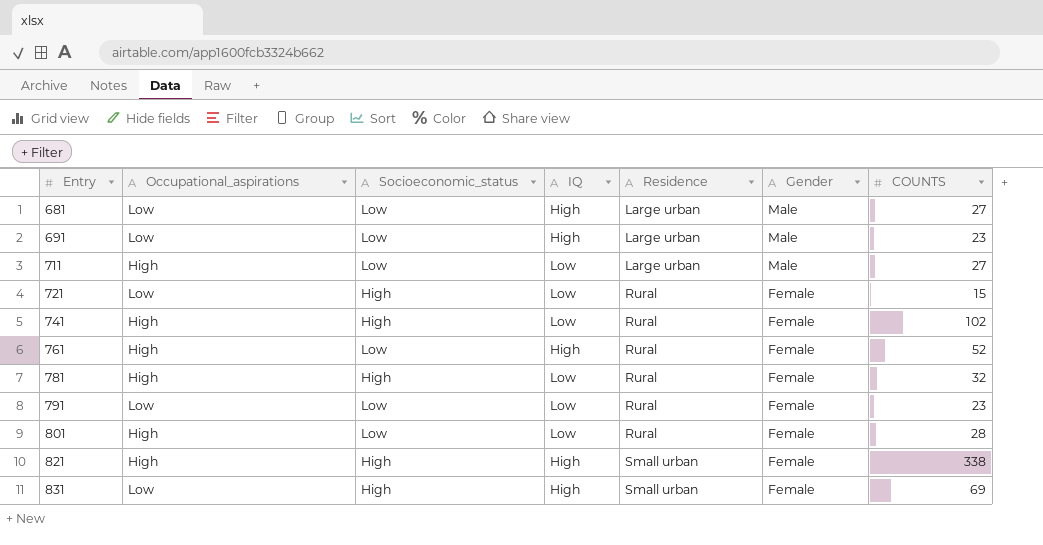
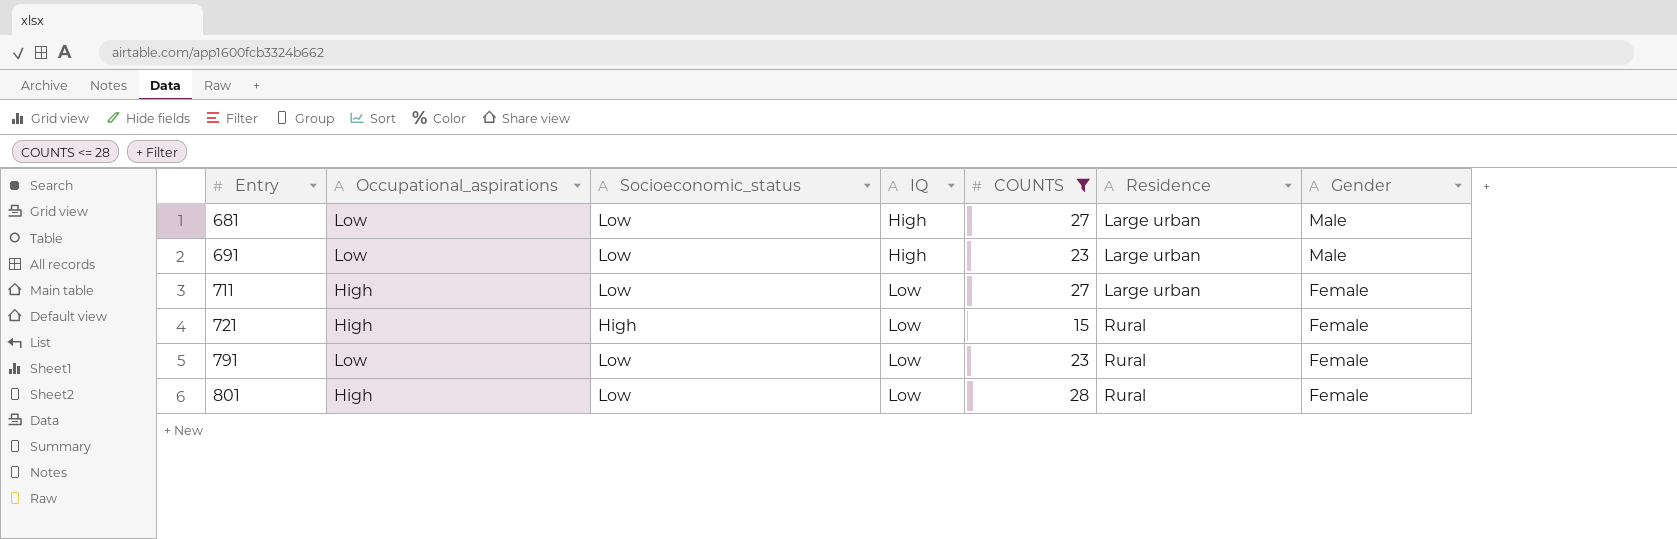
filter: none -> COUNTS <= 28
column COUNTS | position: 7 -> 5
711 | Gender: Male -> Female
721 | Occupational_aspirations: Low -> High

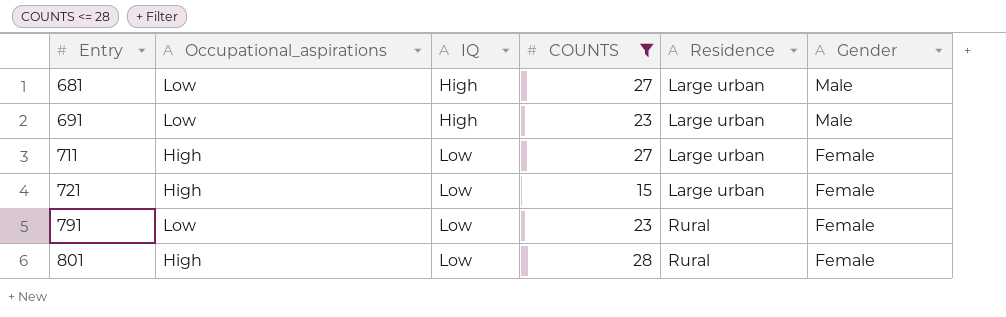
column Socioeconomic_status | position: 3 -> none
721 | Residence: Rural -> Large urban

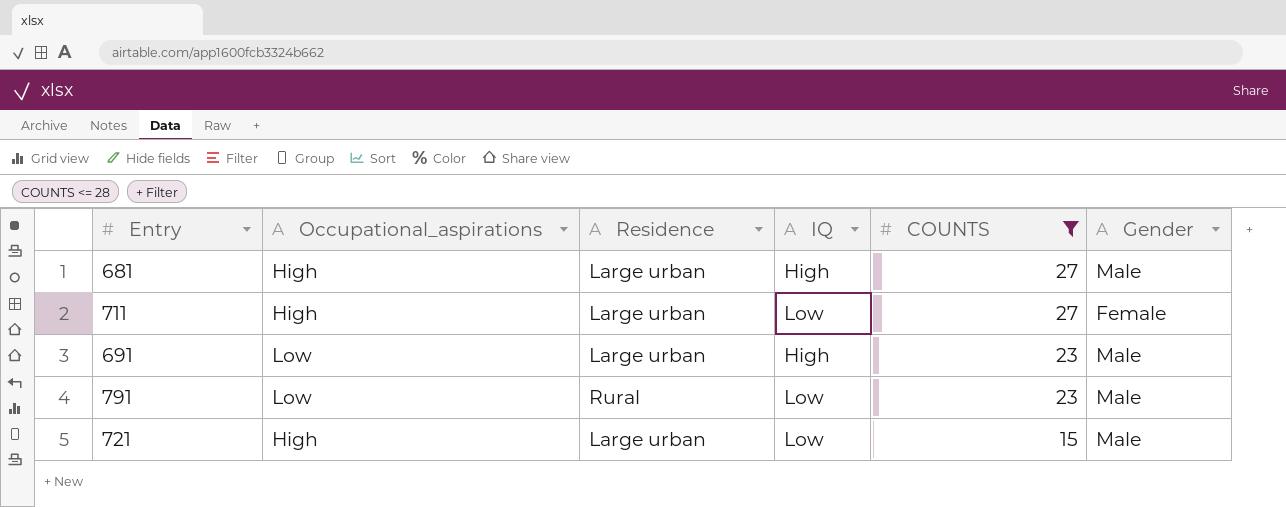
row order: Entry ascending -> COUNTS descending
column Residence | position: 5 -> 3
row 801: High | Low | 28 | Rural | Female -> none
681 | Occupational_aspirations: Low -> High
791 | Gender: Female -> Male
721 | Gender: Female -> Male

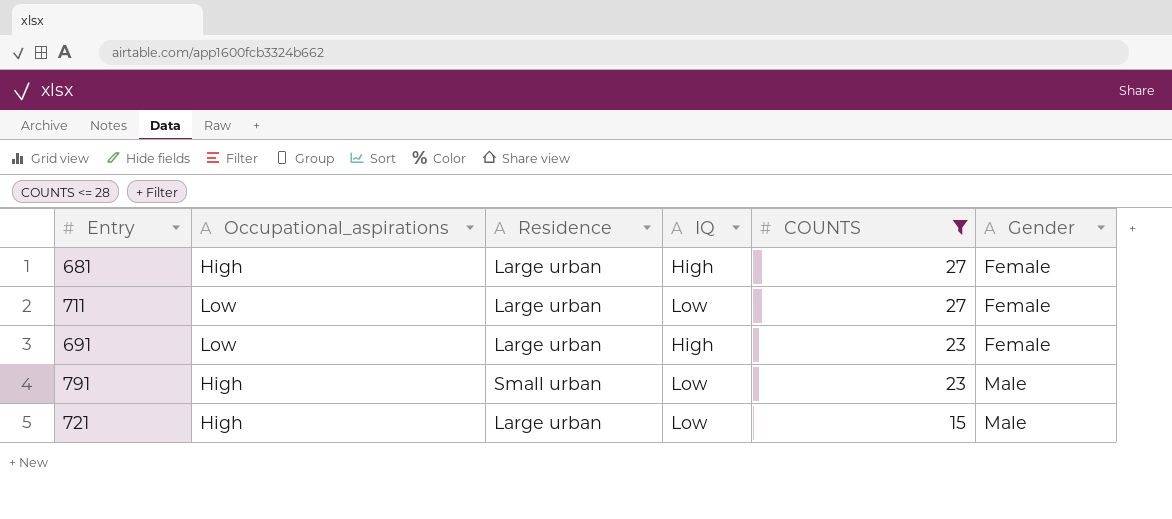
681 | Gender: Male -> Female
711 | Occupational_aspirations: High -> Low
691 | Gender: Male -> Female
791 | Occupational_aspirations: Low -> High
791 | Residence: Rural -> Small urban

